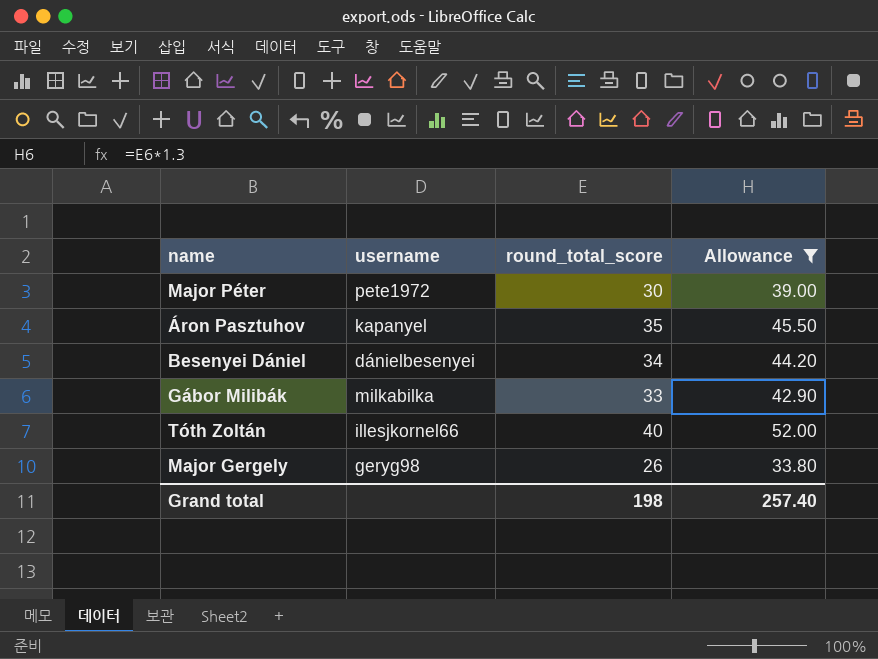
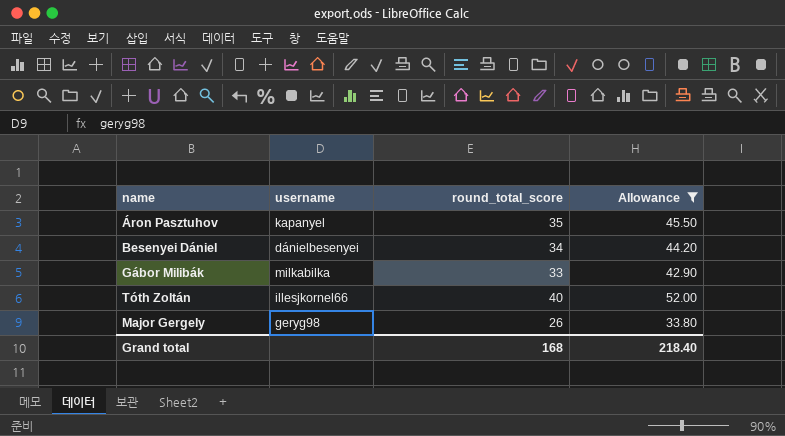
row Major Péter: pete1972 | 30 | 39.00 -> none
Grand total | round_total_score: 198 -> 168
Grand total | Allowance: 257.40 -> 218.40

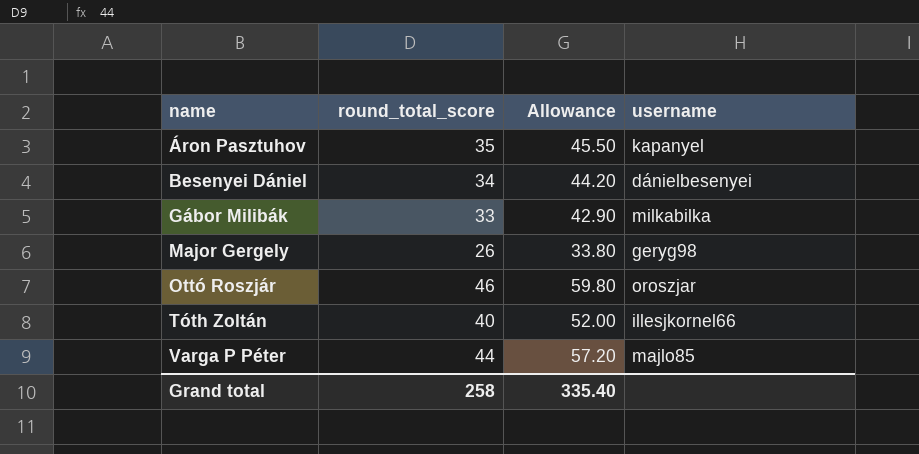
filter: Allowance <= 52.00 -> none
row order: none -> name ascending
column username | position: 2 -> 4
Grand total | round_total_score: 168 -> 258
Grand total | Allowance: 218.40 -> 335.40

